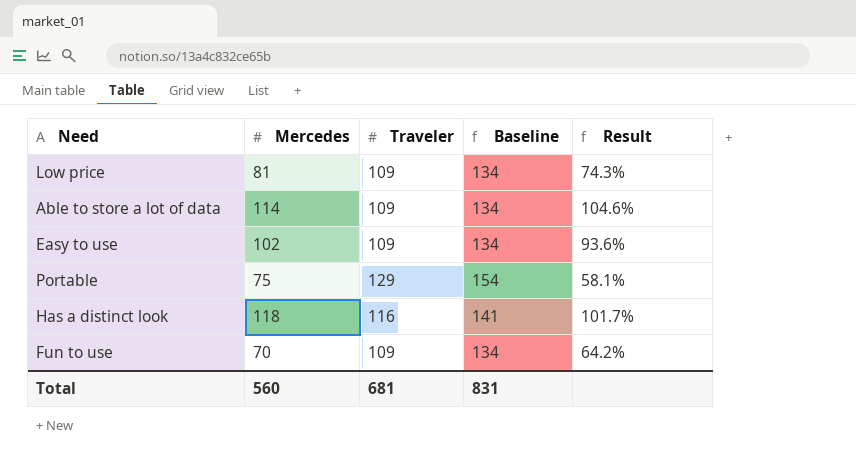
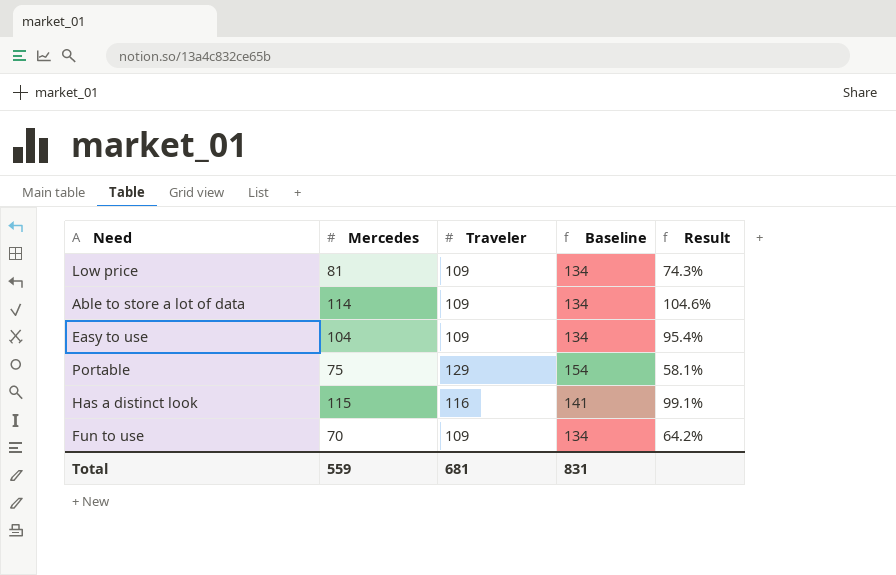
Easy to use | Mercedes: 102 -> 104
Easy to use | Result: 93.6% -> 95.4%
Has a distinct look | Mercedes: 118 -> 115
Has a distinct look | Result: 101.7% -> 99.1%
Total | Mercedes: 560 -> 559

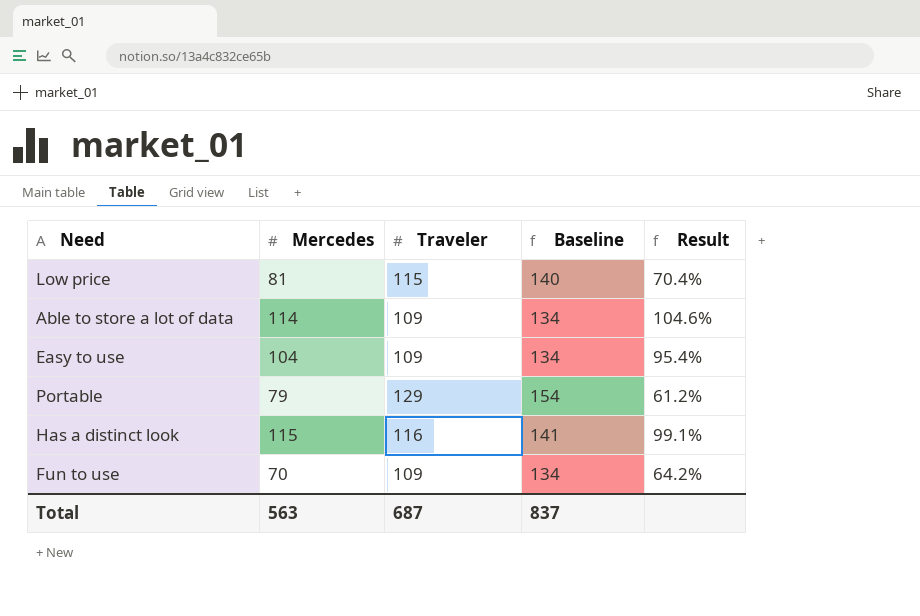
Low price | Traveler: 109 -> 115
Low price | Baseline: 134 -> 140
Low price | Result: 74.3% -> 70.4%
Portable | Mercedes: 75 -> 79
Portable | Result: 58.1% -> 61.2%
Total | Mercedes: 559 -> 563
Total | Traveler: 681 -> 687
Total | Baseline: 831 -> 837

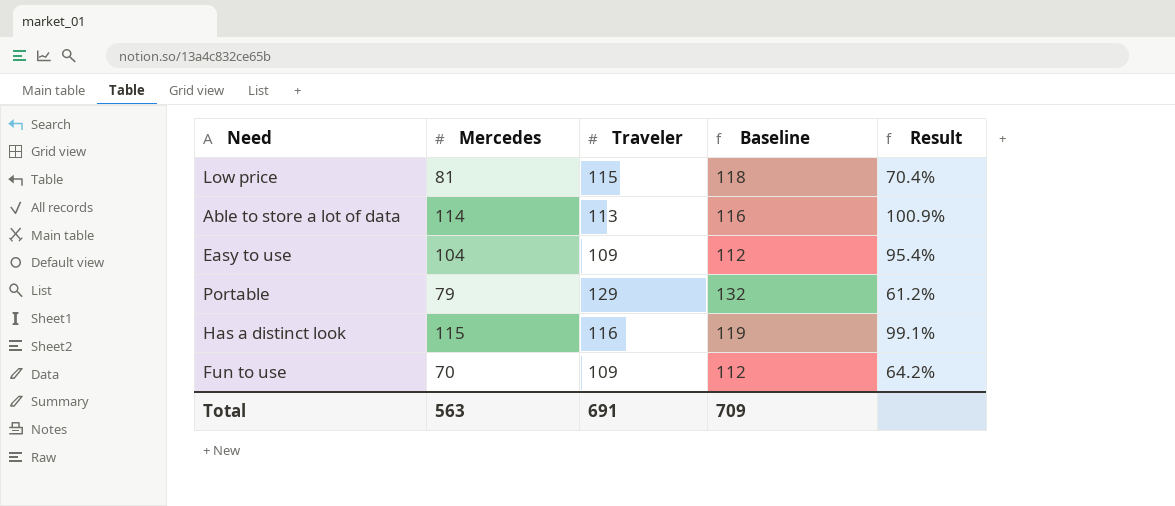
column Baseline | formula: [Traveler] + 25 -> [Traveler] + 3
Able to store a lot of data | Traveler: 109 -> 113
Able to store a lot of data | Result: 104.6% -> 100.9%
Total | Traveler: 687 -> 691
Total | Baseline: 837 -> 709

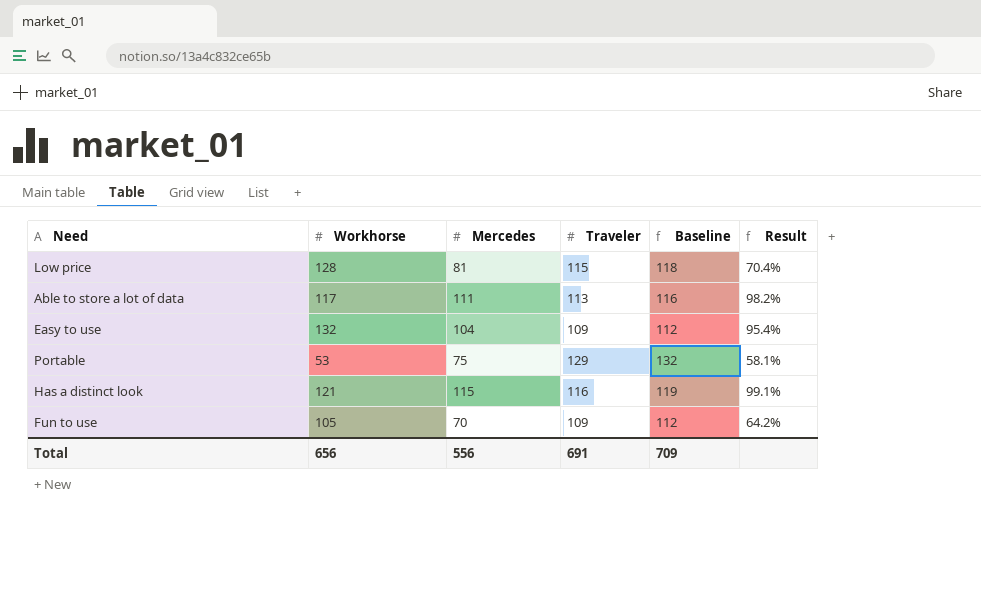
column Workhorse | position: none -> 2
Able to store a lot of data | Mercedes: 114 -> 111
Able to store a lot of data | Result: 100.9% -> 98.2%
Portable | Mercedes: 79 -> 75
Portable | Result: 61.2% -> 58.1%
Total | Mercedes: 563 -> 556

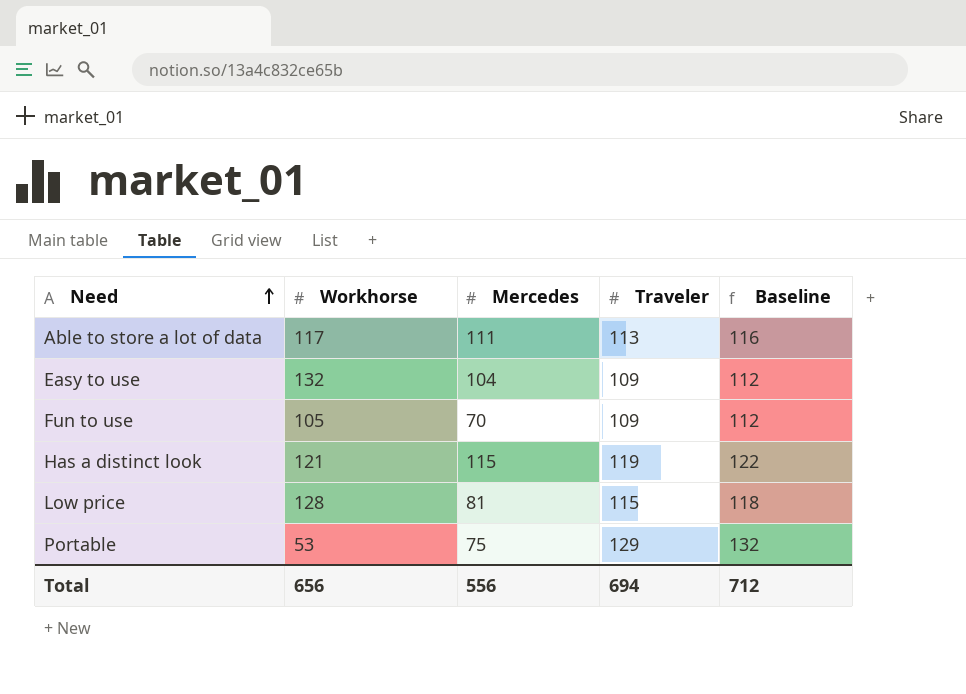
row order: none -> Need ascending
column Result | formula: [Mercedes] / [Traveler] -> none
Has a distinct look | Traveler: 116 -> 119
Has a distinct look | Baseline: 119 -> 122
Total | Traveler: 691 -> 694
Total | Baseline: 709 -> 712

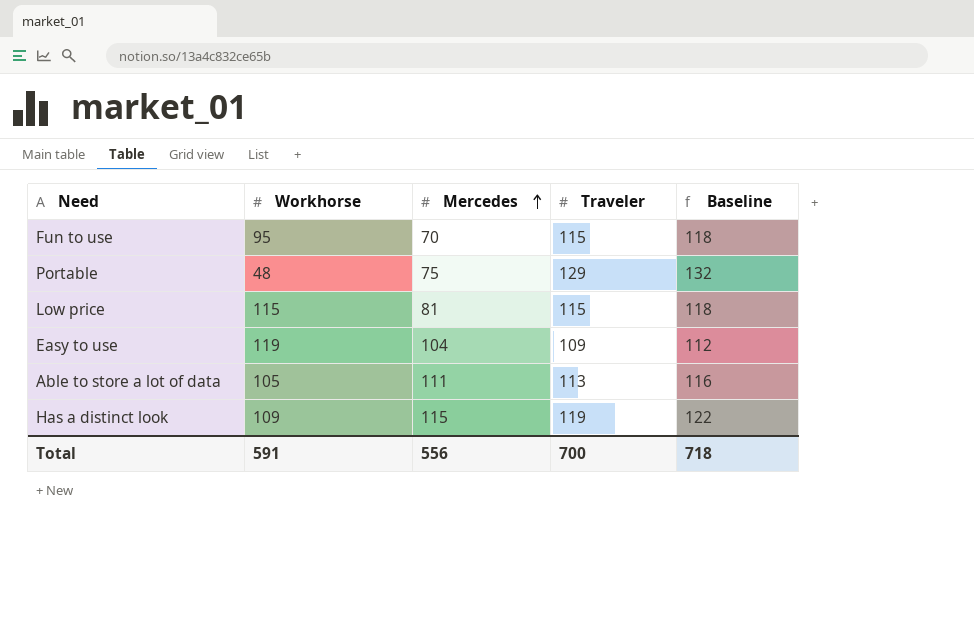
row order: Need ascending -> Mercedes ascending
Fun to use | Workhorse: 105 -> 95
Fun to use | Traveler: 109 -> 115
Fun to use | Baseline: 112 -> 118
Portable | Workhorse: 53 -> 48
Low price | Workhorse: 128 -> 115
Easy to use | Workhorse: 132 -> 119
Able to store a lot of data | Workhorse: 117 -> 105
Has a distinct look | Workhorse: 121 -> 109
Total | Workhorse: 656 -> 591
Total | Traveler: 694 -> 700
Total | Baseline: 712 -> 718

